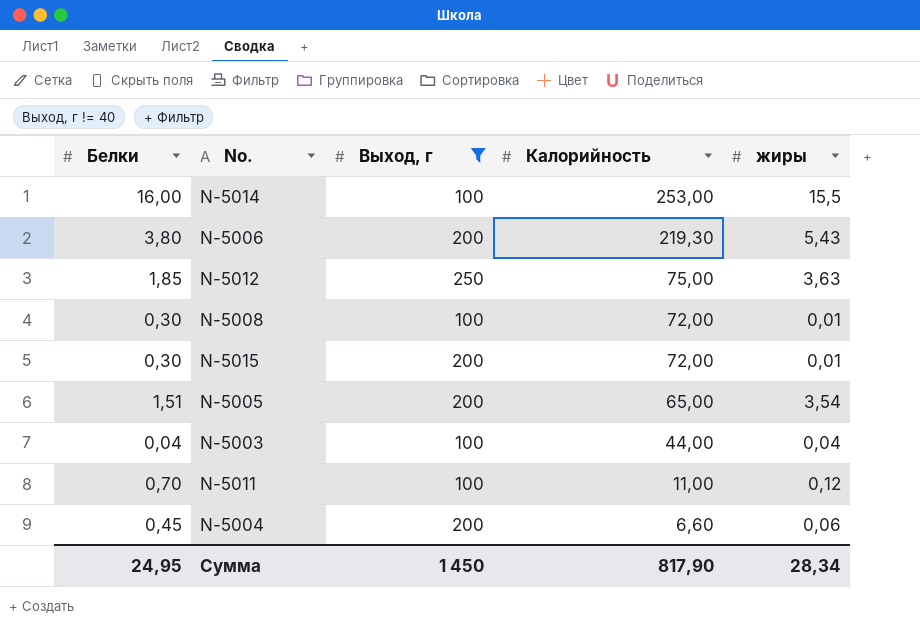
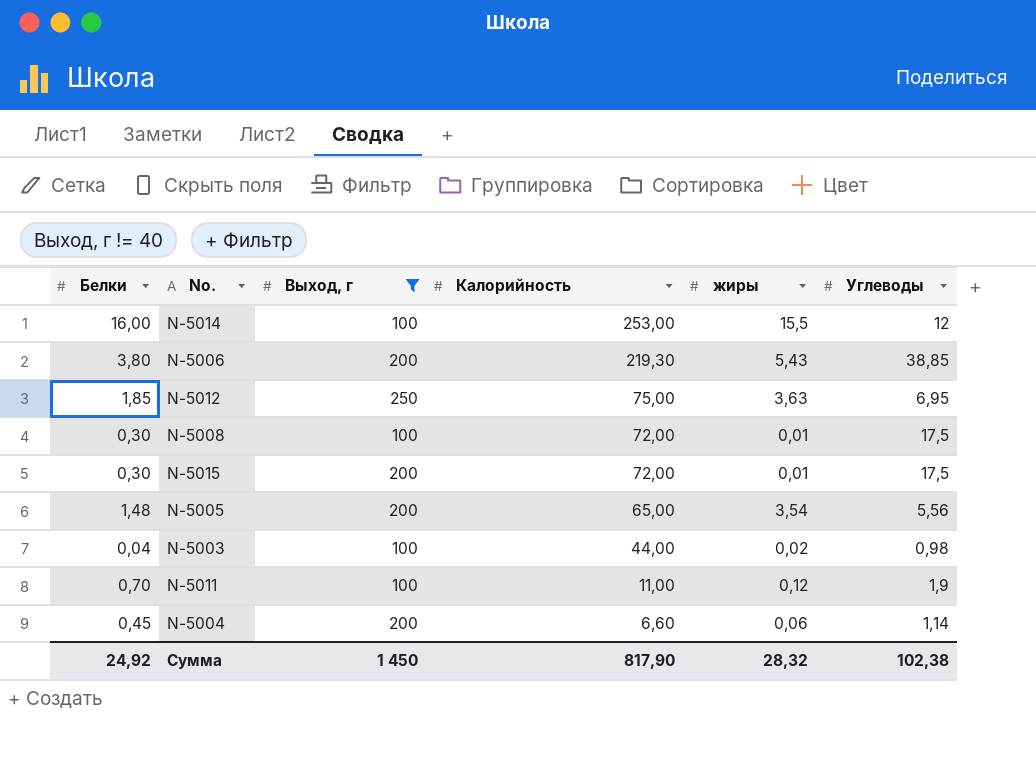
column Углеводы | position: none -> 6
N-5005 | Белки: 1,51 -> 1,48
N-5003 | жиры: 0,04 -> 0,02
Сумма | Белки: 24,95 -> 24,92
Сумма | жиры: 28,34 -> 28,32

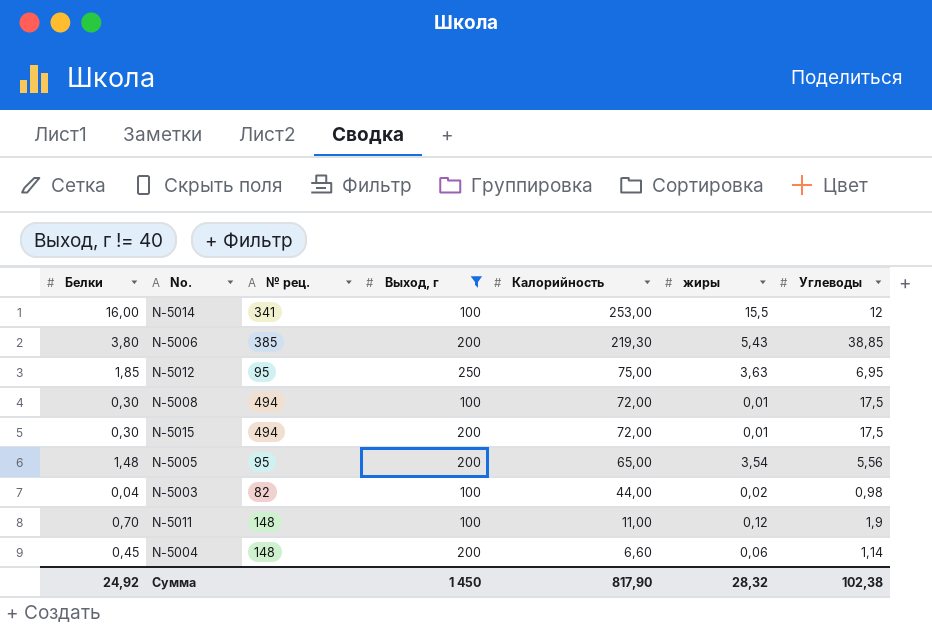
column № рец. | position: none -> 3

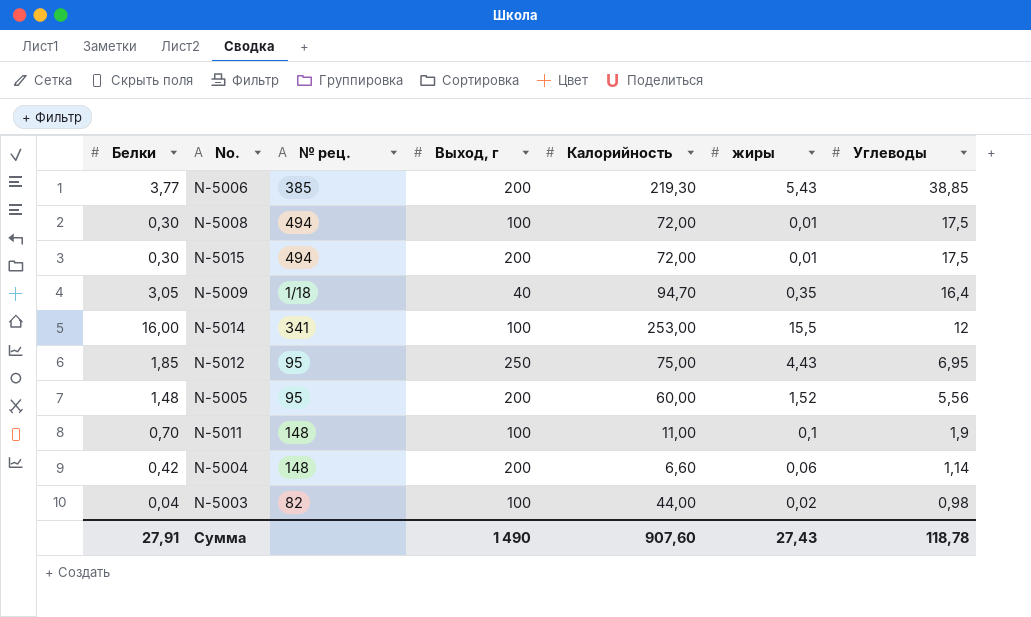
filter: Выход, г != 40 -> none
row order: Калорийность descending -> Углеводы descending
N-5006 | Белки: 3,80 -> 3,77
N-5012 | жиры: 3,63 -> 4,43
N-5005 | Калорийность: 65,00 -> 60,00
N-5005 | жиры: 3,54 -> 1,52
N-5011 | жиры: 0,12 -> 0,1
N-5004 | Белки: 0,45 -> 0,42
Сумма | Белки: 24,92 -> 27,91
Сумма | Выход, г: 1 450 -> 1 490
Сумма | Калорийность: 817,90 -> 907,60
Сумма | жиры: 28,32 -> 27,43
Сумма | Углеводы: 102,38 -> 118,78

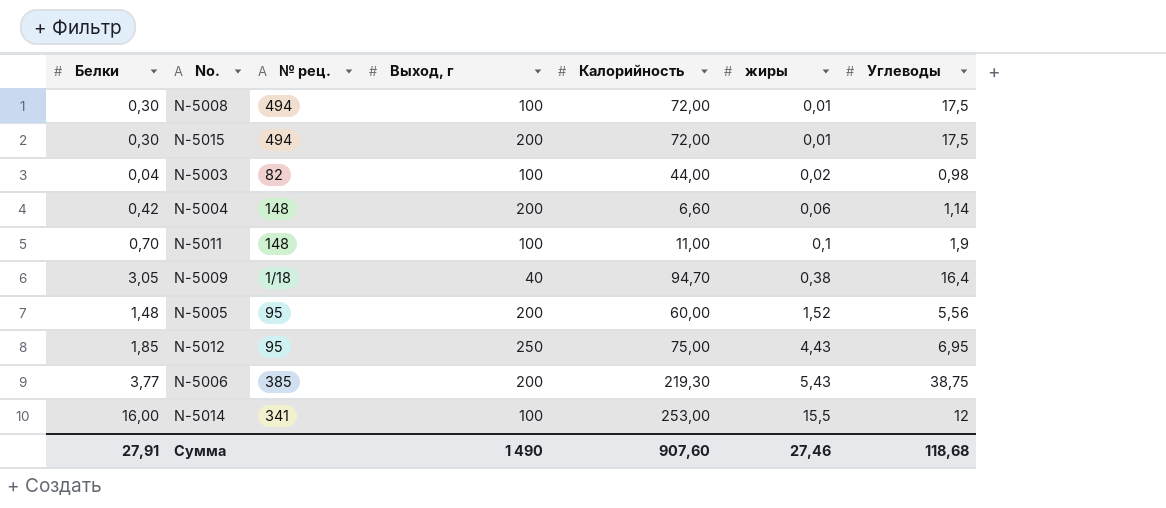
row order: Углеводы descending -> жиры ascending
N-5009 | жиры: 0,35 -> 0,38
N-5006 | Углеводы: 38,85 -> 38,75
Сумма | жиры: 27,43 -> 27,46
Сумма | Углеводы: 118,78 -> 118,68

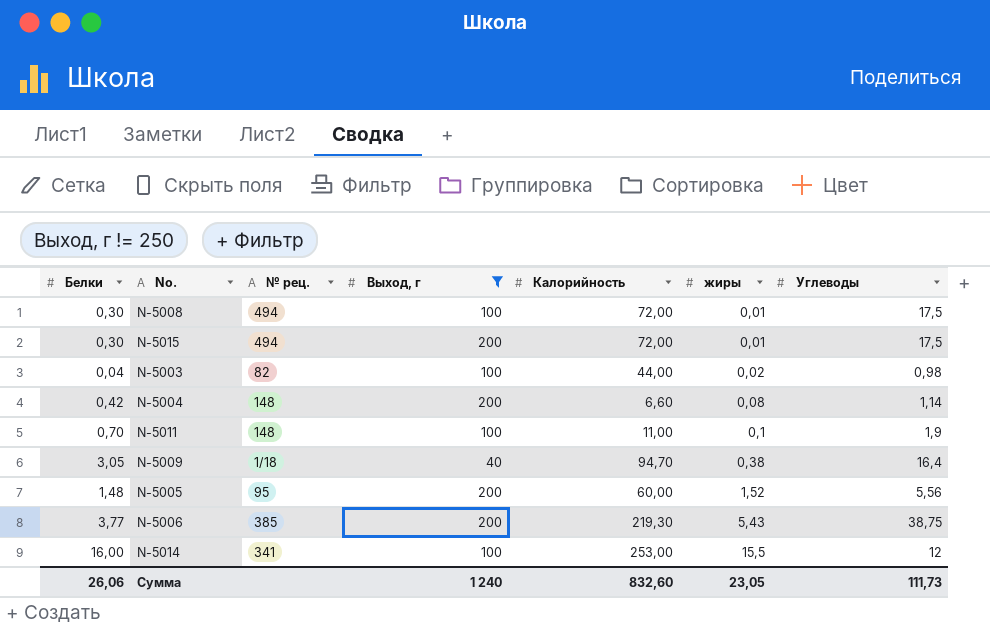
filter: none -> Выход, г != 250
N-5004 | жиры: 0,06 -> 0,08
Сумма | Белки: 27,91 -> 26,06
Сумма | Выход, г: 1 490 -> 1 240
Сумма | Калорийность: 907,60 -> 832,60
Сумма | жиры: 27,46 -> 23,05
Сумма | Углеводы: 118,68 -> 111,73

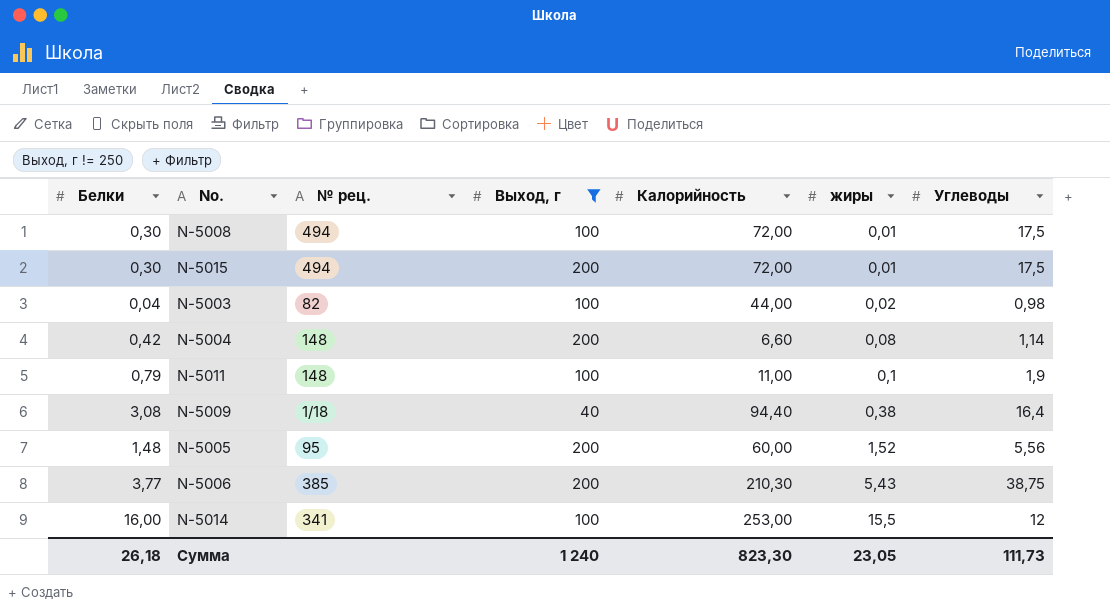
N-5011 | Белки: 0,70 -> 0,79
N-5009 | Белки: 3,05 -> 3,08
N-5009 | Калорийность: 94,70 -> 94,40
N-5006 | Калорийность: 219,30 -> 210,30
Сумма | Белки: 26,06 -> 26,18
Сумма | Калорийность: 832,60 -> 823,30

